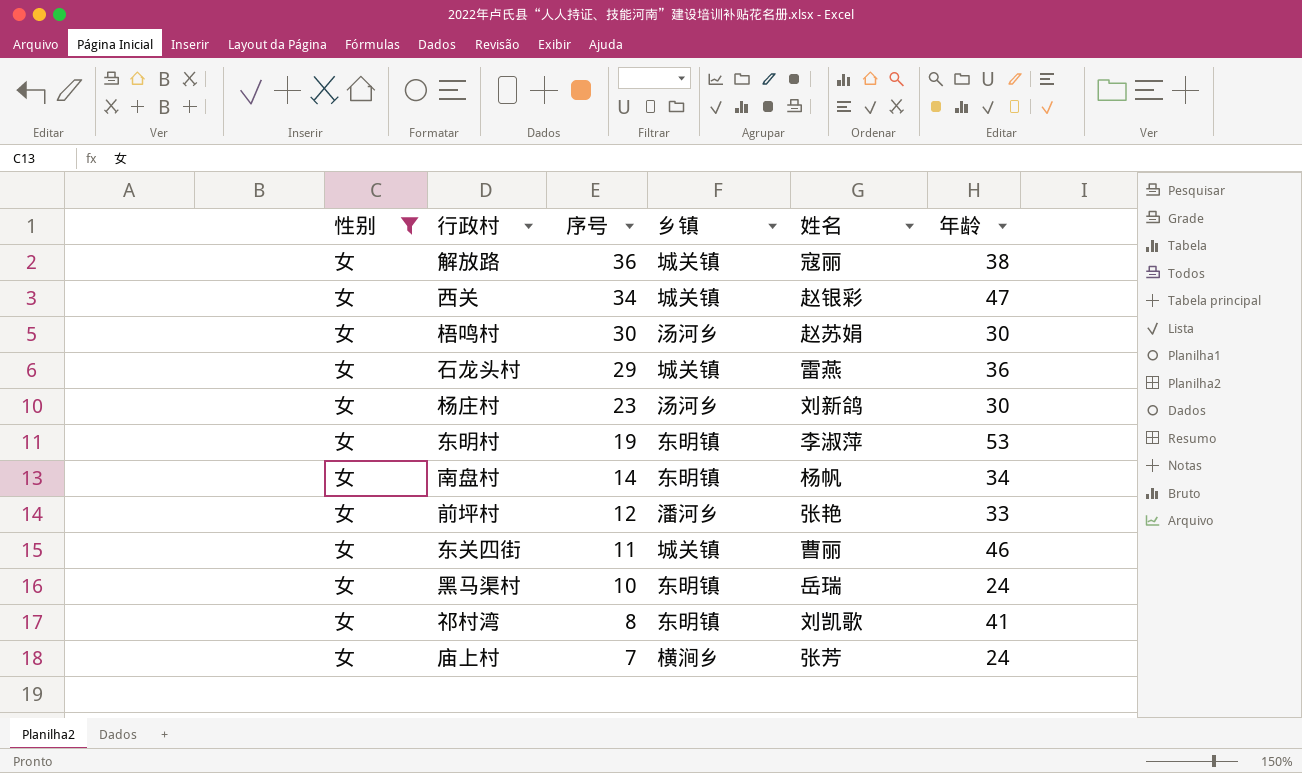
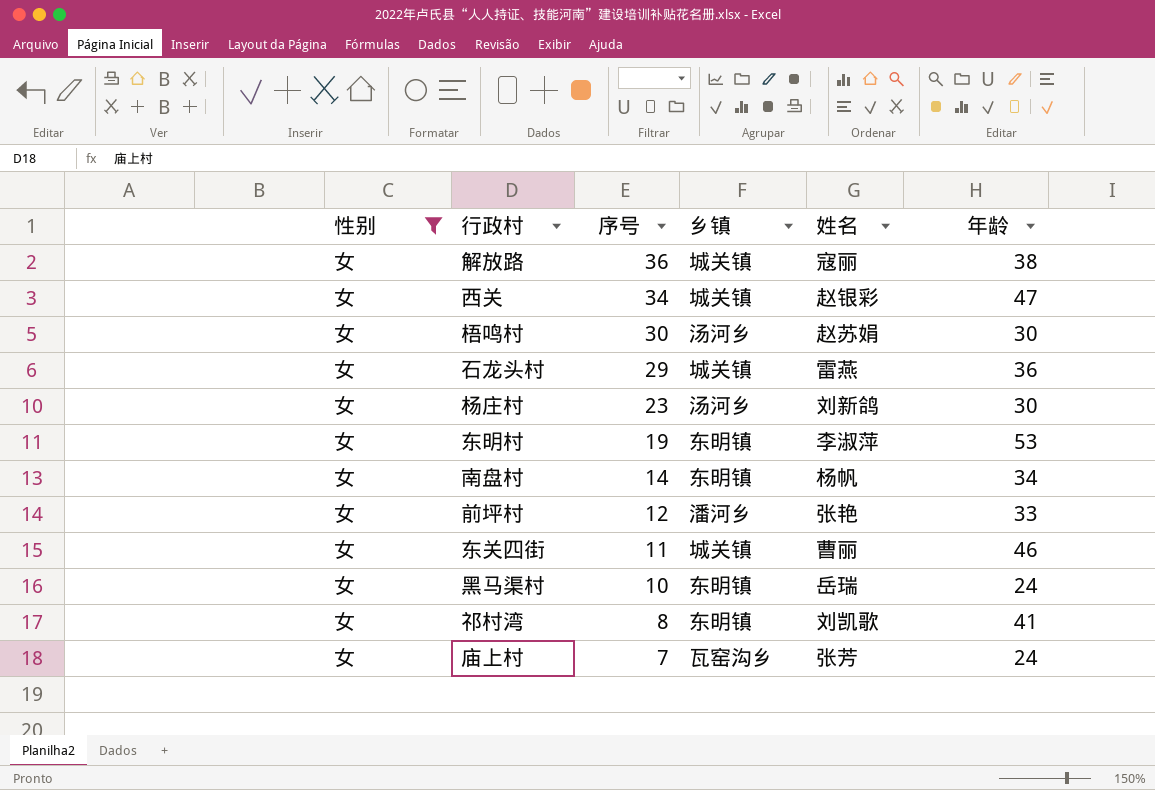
庙上村 | 乡镇: 横涧乡 -> 瓦窑沟乡

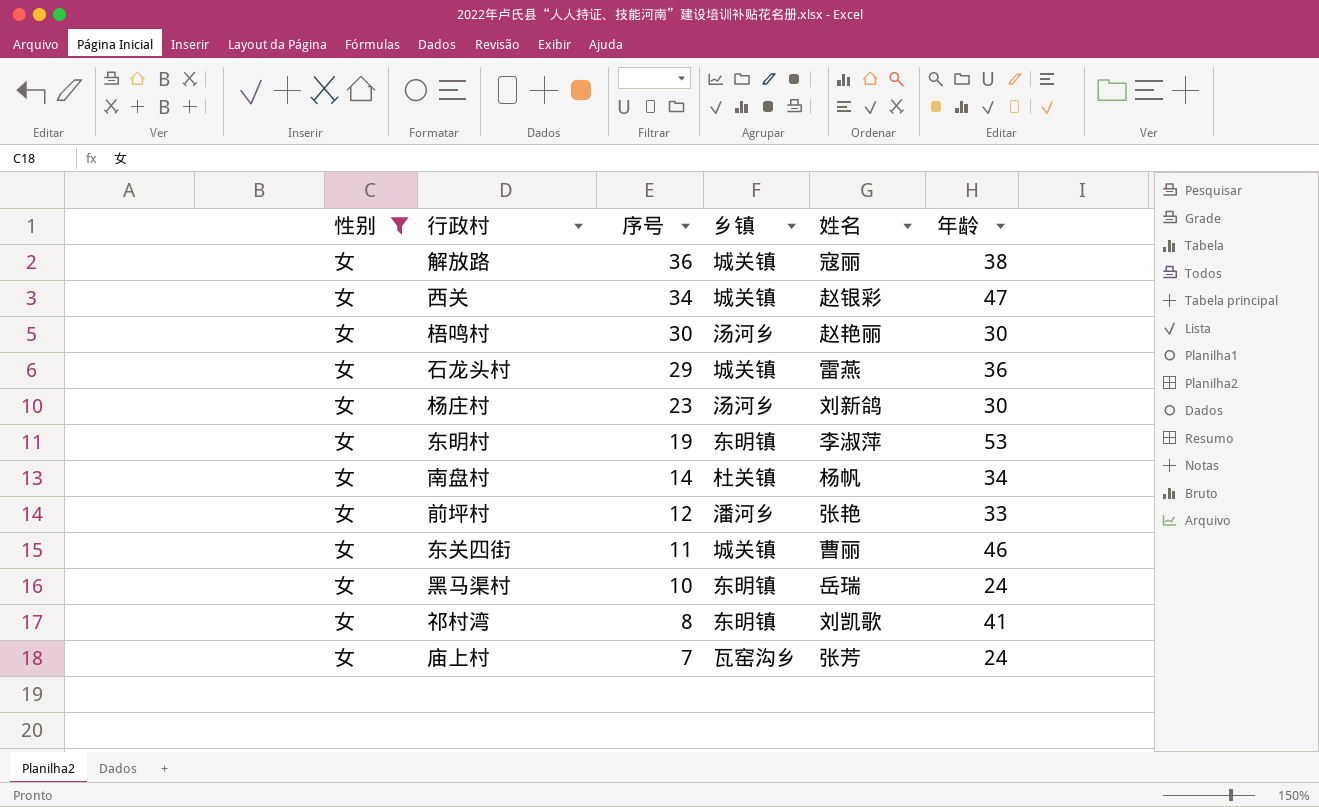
梧鸣村 | 姓名: 赵苏娟 -> 赵艳丽
南盘村 | 乡镇: 东明镇 -> 杜关镇

